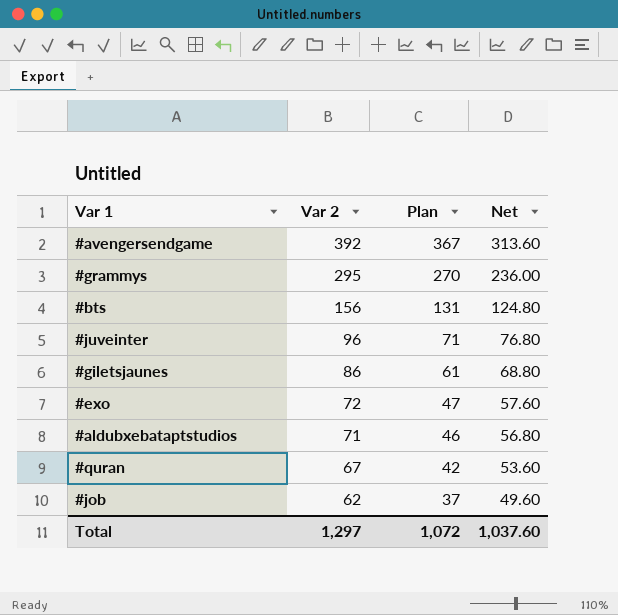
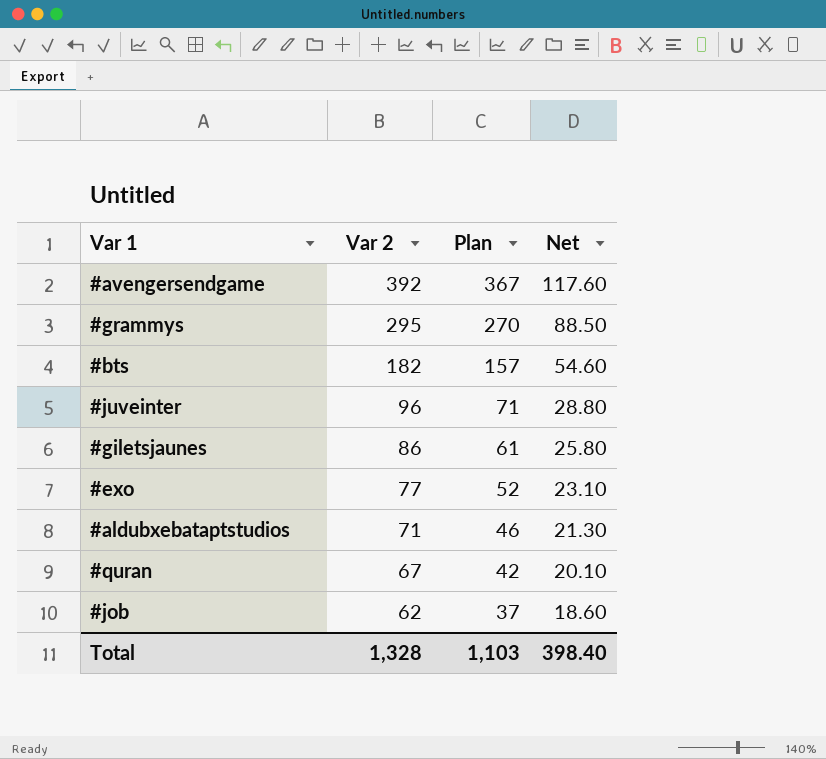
column Net | formula: [Var 2] * 0.8 -> [Var 2] * 0.3
#bts | Var 2: 156 -> 182
#bts | Plan: 131 -> 157
#exo | Var 2: 72 -> 77
#exo | Plan: 47 -> 52
Total | Var 2: 1,297 -> 1,328
Total | Plan: 1,072 -> 1,103
Total | Net: 1,037.60 -> 398.40

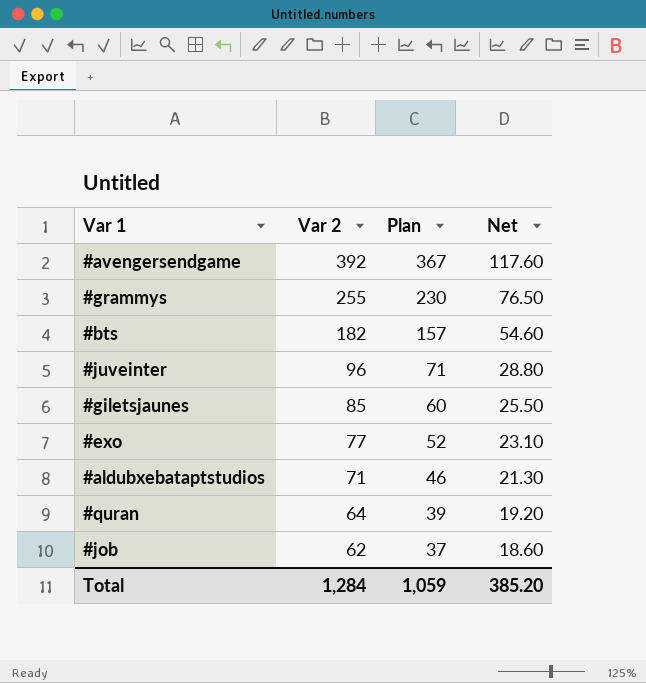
#grammys | Var 2: 295 -> 255
#grammys | Plan: 270 -> 230
#grammys | Net: 88.50 -> 76.50
#giletsjaunes | Var 2: 86 -> 85
#giletsjaunes | Plan: 61 -> 60
#giletsjaunes | Net: 25.80 -> 25.50
#quran | Var 2: 67 -> 64
#quran | Plan: 42 -> 39
#quran | Net: 20.10 -> 19.20
Total | Var 2: 1,328 -> 1,284
Total | Plan: 1,103 -> 1,059
Total | Net: 398.40 -> 385.20

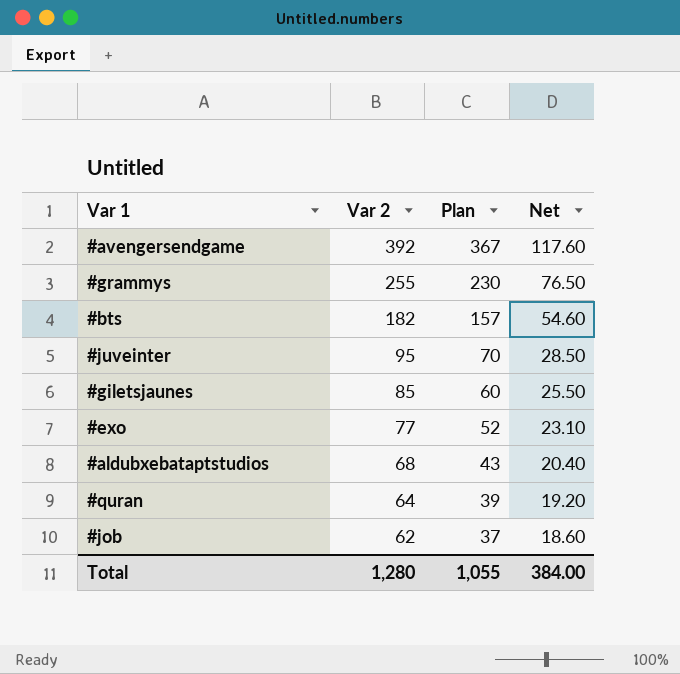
#juveinter | Var 2: 96 -> 95
#juveinter | Plan: 71 -> 70
#juveinter | Net: 28.80 -> 28.50
#aldubxebataptstudios | Var 2: 71 -> 68
#aldubxebataptstudios | Plan: 46 -> 43
#aldubxebataptstudios | Net: 21.30 -> 20.40
Total | Var 2: 1,284 -> 1,280
Total | Plan: 1,059 -> 1,055
Total | Net: 385.20 -> 384.00

